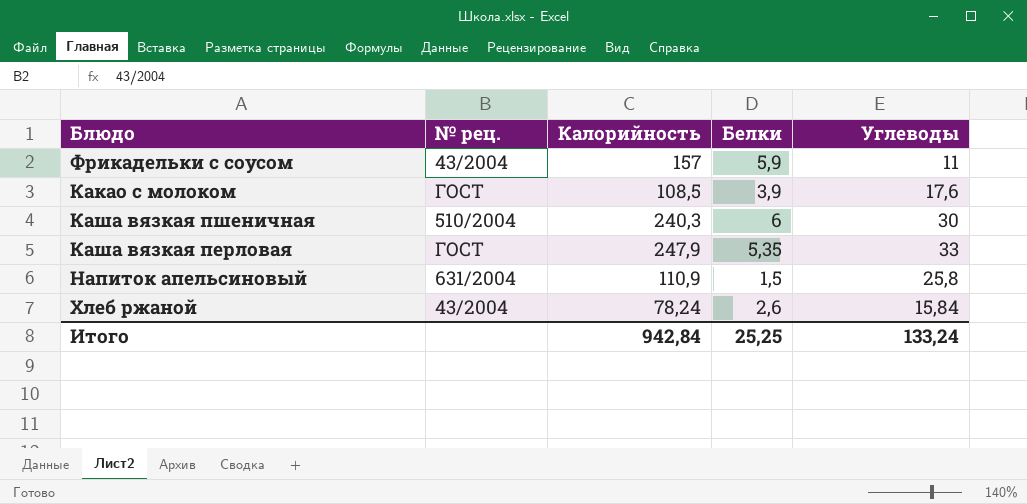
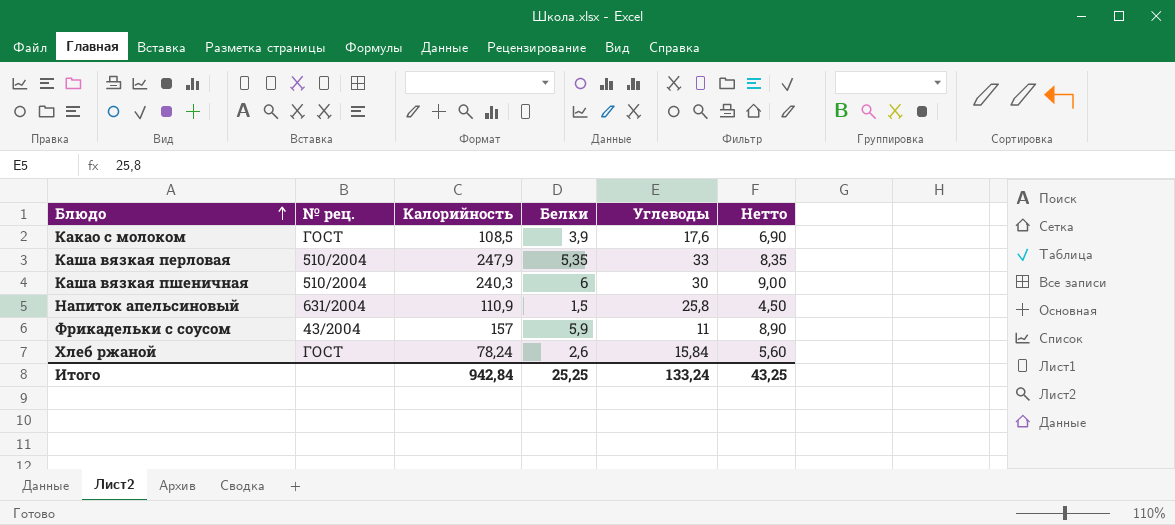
row order: none -> Блюдо ascending
column Нетто | formula: none -> [Белки] + 3
Каша вязкая перловая | № рец.: ГОСТ -> 510/2004
Хлеб ржаной | № рец.: 43/2004 -> ГОСТ

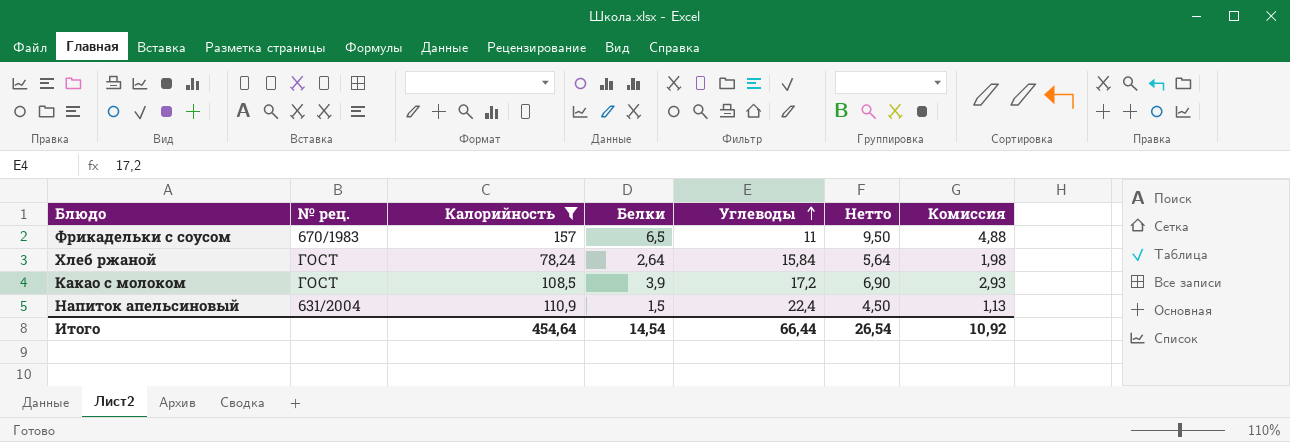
filter: none -> Калорийность <= 157
row order: Блюдо ascending -> Углеводы ascending
column Комиссия | formula: none -> [Белки] * 0,75
Фрикадельки с соусом | № рец.: 43/2004 -> 670/1983
Фрикадельки с соусом | Белки: 5,9 -> 6,5
Фрикадельки с соусом | Нетто: 8,90 -> 9,50
Хлеб ржаной | Белки: 2,6 -> 2,64
Хлеб ржаной | Нетто: 5,60 -> 5,64
Какао с молоком | Углеводы: 17,6 -> 17,2
Напиток апельсиновый | Углеводы: 25,8 -> 22,4
Итого | Калорийность: 942,84 -> 454,64
Итого | Белки: 25,25 -> 14,54
Итого | Углеводы: 133,24 -> 66,44
Итого | Нетто: 43,25 -> 26,54

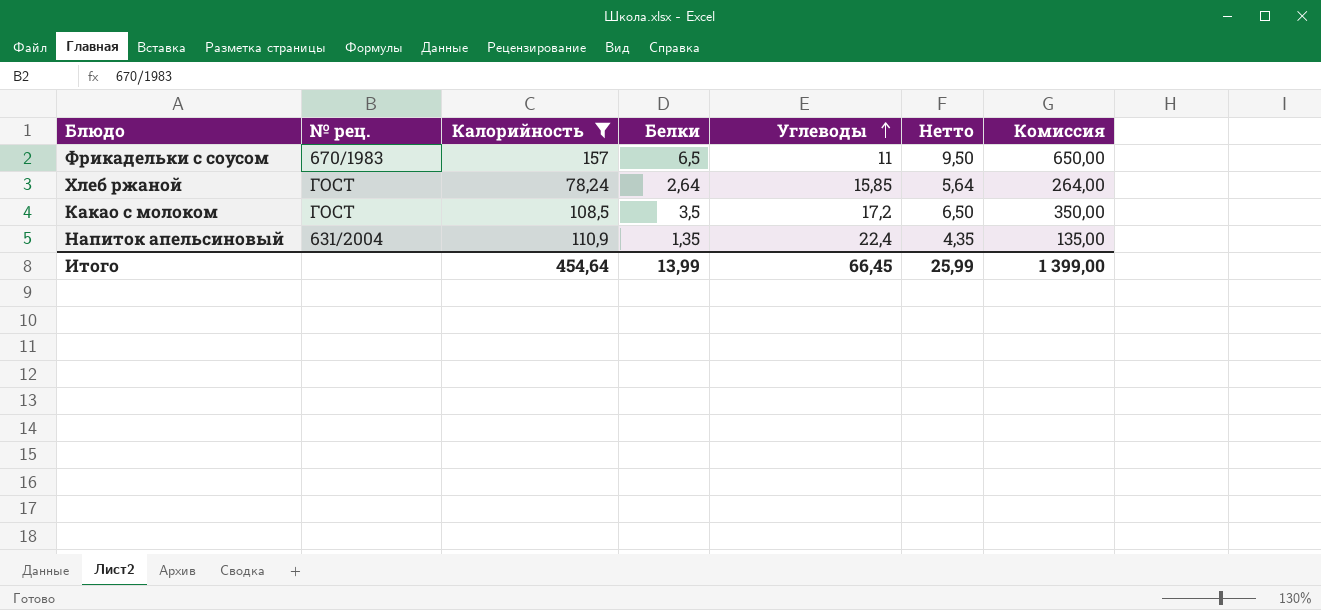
column Комиссия | formula: [Белки] * 0,75 -> [Белки] * 100
Хлеб ржаной | Углеводы: 15,84 -> 15,85
Какао с молоком | Белки: 3,9 -> 3,5
Какао с молоком | Нетто: 6,90 -> 6,50
Напиток апельсиновый | Белки: 1,5 -> 1,35
Напиток апельсиновый | Нетто: 4,50 -> 4,35
Итого | Белки: 14,54 -> 13,99
Итого | Углеводы: 66,44 -> 66,45
Итого | Нетто: 26,54 -> 25,99
Итого | Комиссия: 10,92 -> 1 399,00

